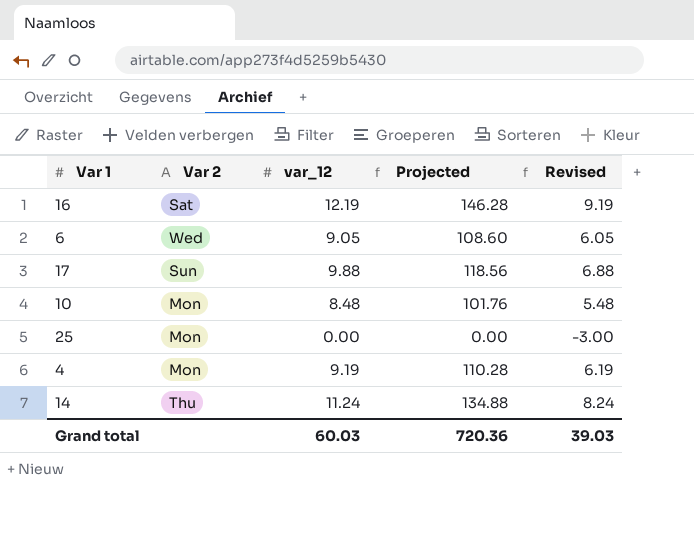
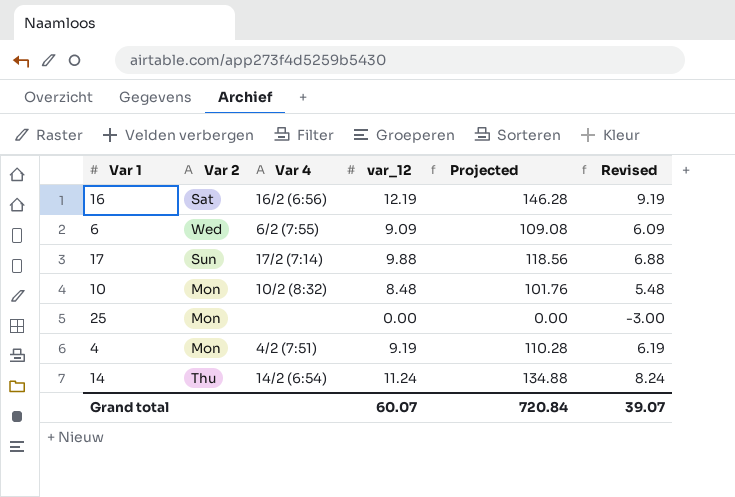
column Var 4 | position: none -> 3
6 | var_12: 9.05 -> 9.09
6 | Projected: 108.60 -> 109.08
6 | Revised: 6.05 -> 6.09
Grand total | var_12: 60.03 -> 60.07
Grand total | Projected: 720.36 -> 720.84
Grand total | Revised: 39.03 -> 39.07

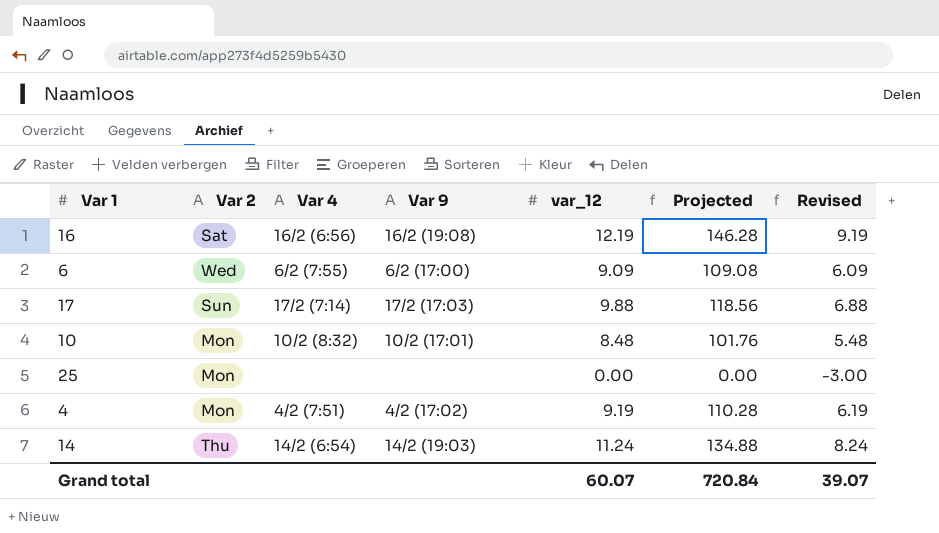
column Var 9 | position: none -> 4

